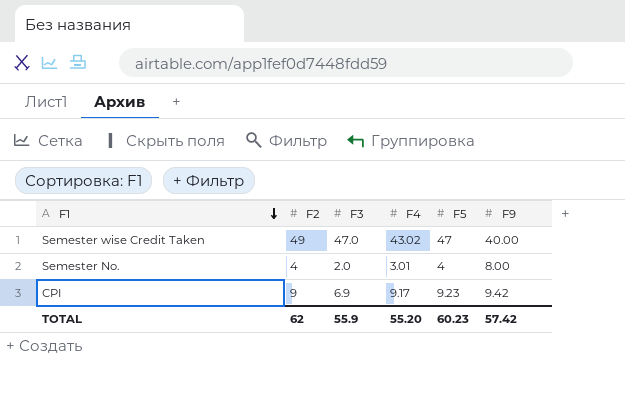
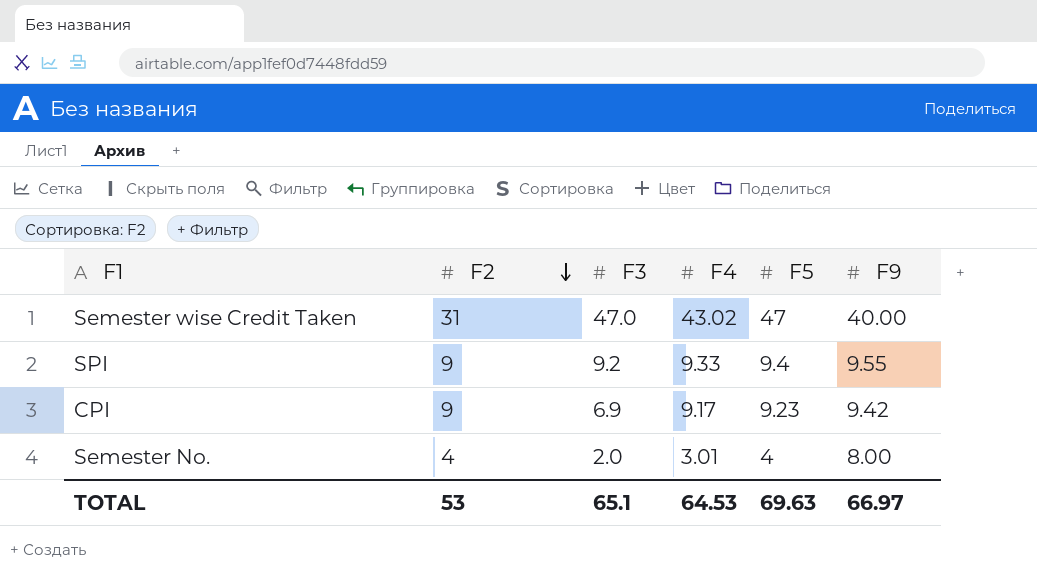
row order: F1 descending -> F2 descending
Semester wise Credit Taken | F2: 49 -> 31
row SPI: none -> 9 | 9.2 | 9.33 | 9.4 | 9.55
TOTAL | F2: 62 -> 53
TOTAL | F3: 55.9 -> 65.1
TOTAL | F4: 55.20 -> 64.53
TOTAL | F5: 60.23 -> 69.63
TOTAL | F9: 57.42 -> 66.97

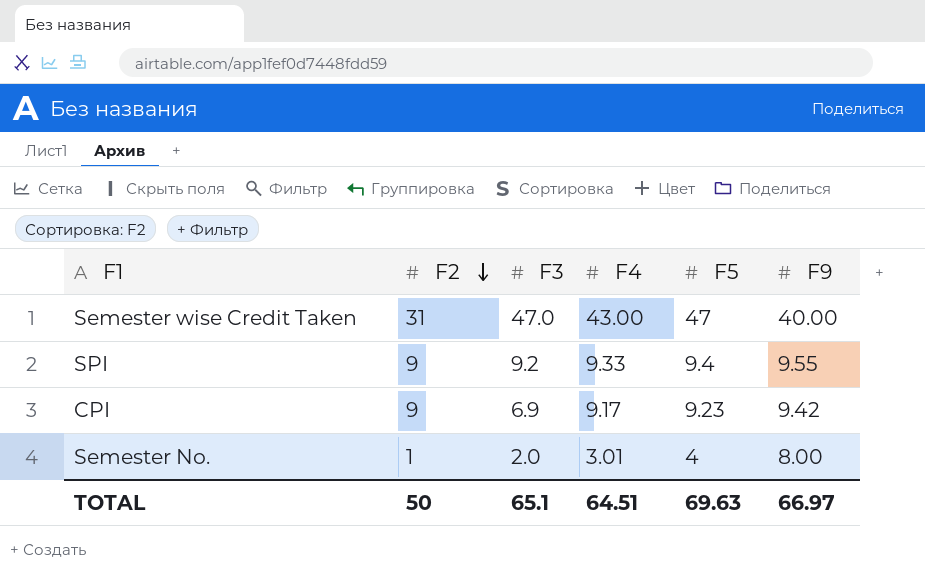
Semester wise Credit Taken | F4: 43.02 -> 43.00
Semester No. | F2: 4 -> 1
TOTAL | F2: 53 -> 50
TOTAL | F4: 64.53 -> 64.51

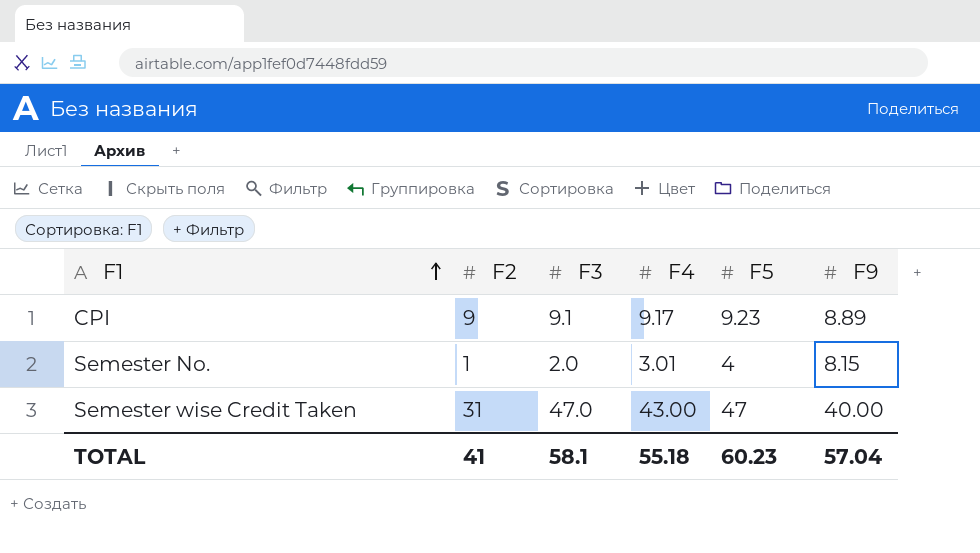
row order: F2 descending -> F1 ascending
row SPI: 9 | 9.2 | 9.33 | 9.4 | 9.55 -> none
CPI | F3: 6.9 -> 9.1
CPI | F9: 9.42 -> 8.89
Semester No. | F9: 8.00 -> 8.15
TOTAL | F2: 50 -> 41
TOTAL | F3: 65.1 -> 58.1
TOTAL | F4: 64.51 -> 55.18
TOTAL | F5: 69.63 -> 60.23
TOTAL | F9: 66.97 -> 57.04

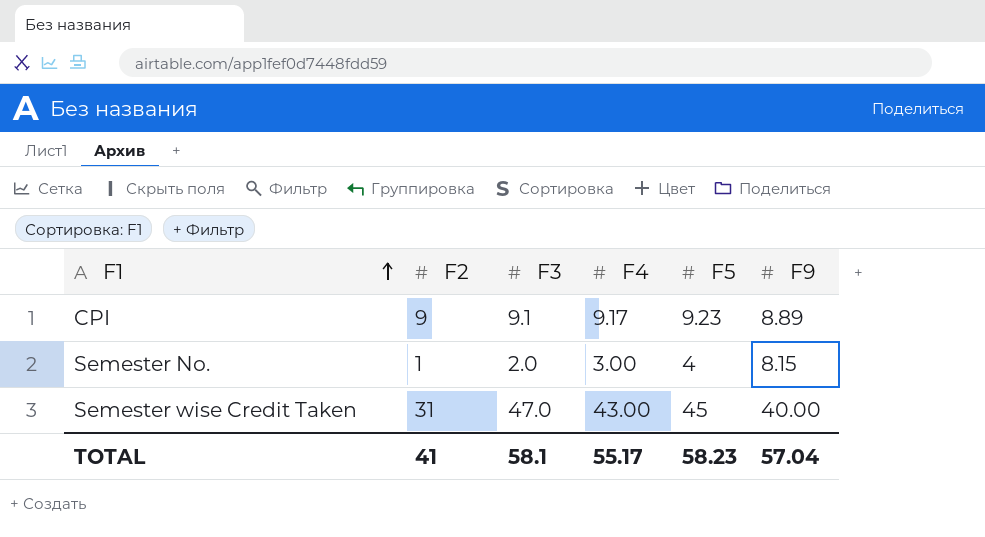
Semester No. | F4: 3.01 -> 3.00
Semester wise Credit Taken | F5: 47 -> 45
TOTAL | F4: 55.18 -> 55.17
TOTAL | F5: 60.23 -> 58.23

